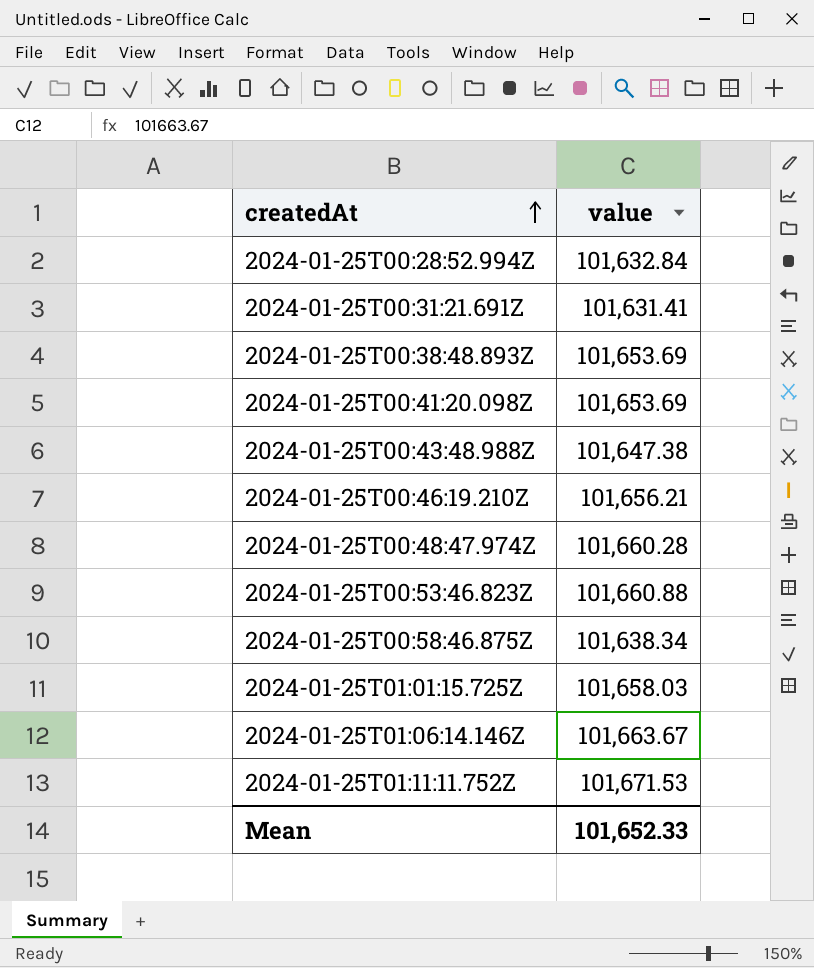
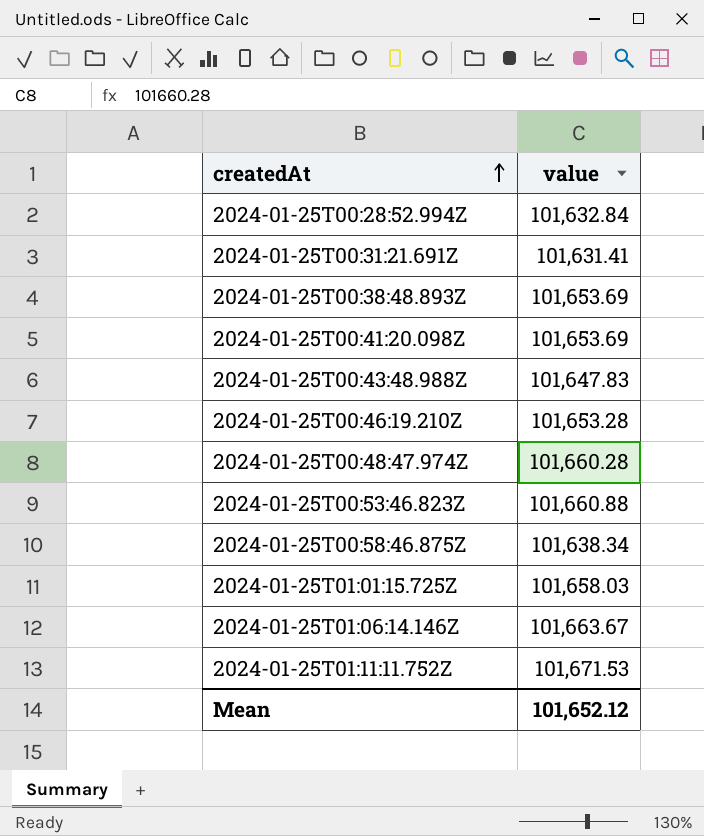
2024-01-25T00:43:48.988Z | value: 101,647.38 -> 101,647.83
2024-01-25T00:46:19.210Z | value: 101,656.21 -> 101,653.28
Mean | value: 101,652.33 -> 101,652.12

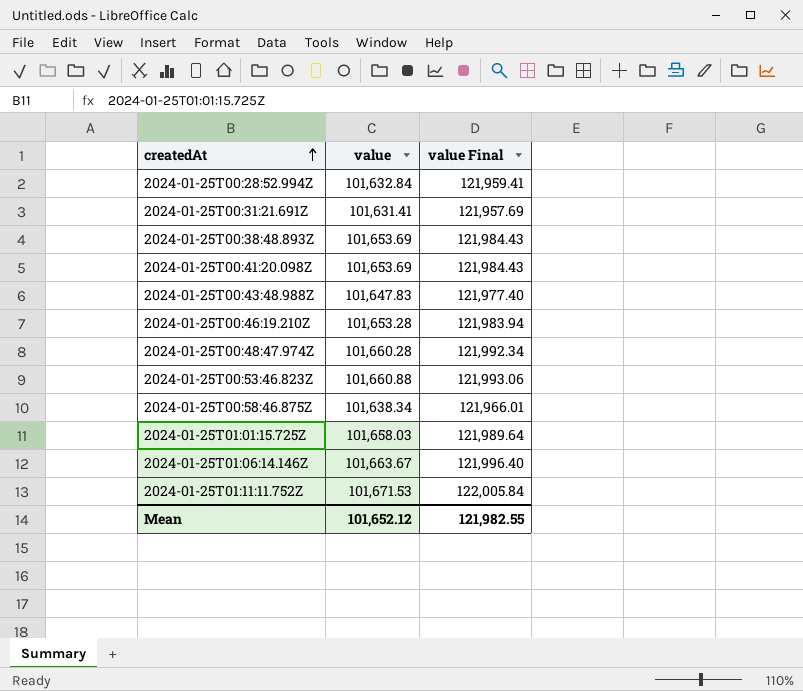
column value Final | formula: none -> [value] * 1.2

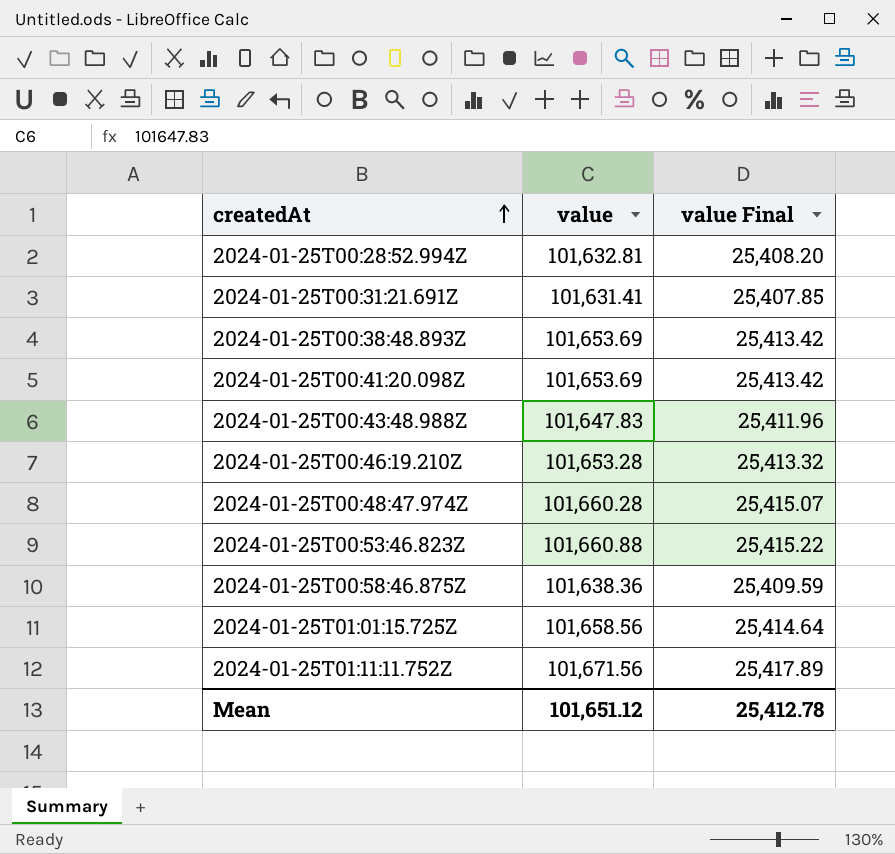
column value Final | formula: [value] * 1.2 -> [value] * 0.25
row 2024-01-25T01:06:14.146Z: 101,663.67 | 121,996.40 -> none
2024-01-25T00:28:52.994Z | value: 101,632.84 -> 101,632.81
2024-01-25T00:58:46.875Z | value: 101,638.34 -> 101,638.36
2024-01-25T01:01:15.725Z | value: 101,658.03 -> 101,658.56
2024-01-25T01:11:11.752Z | value: 101,671.53 -> 101,671.56
Mean | value: 101,652.12 -> 101,651.12
Mean | value Final: 121,982.55 -> 25,412.78

